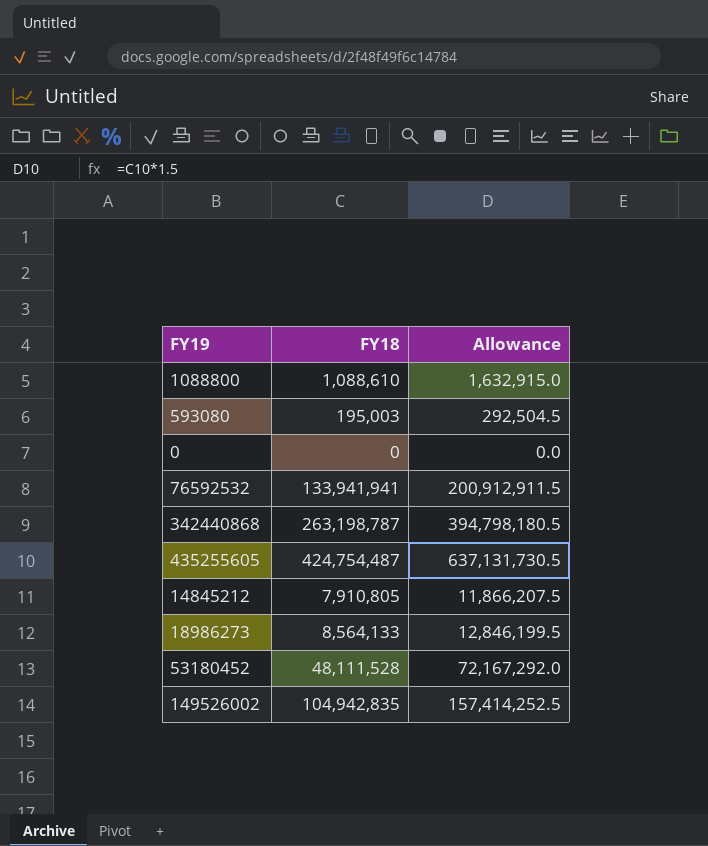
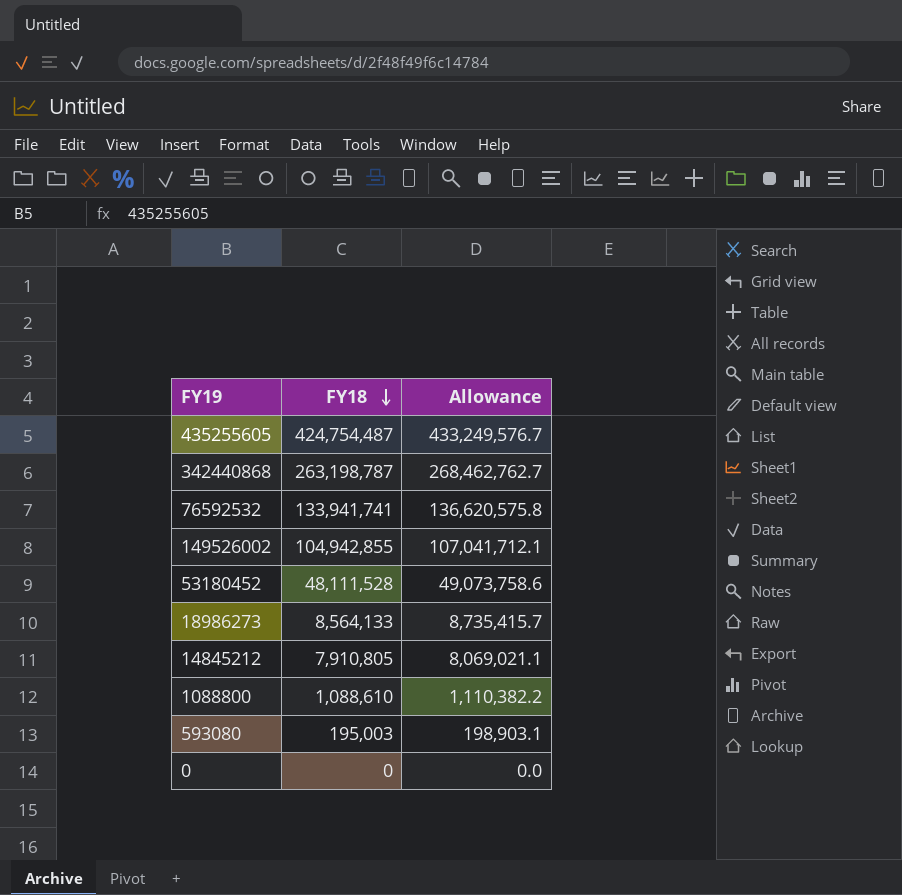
row order: none -> FY18 descending
column Allowance | formula: [FY18] * 1.5 -> [FY18] * 1.02
76592532 | FY18: 133,941,941 -> 133,941,741
149526002 | FY18: 104,942,835 -> 104,942,855

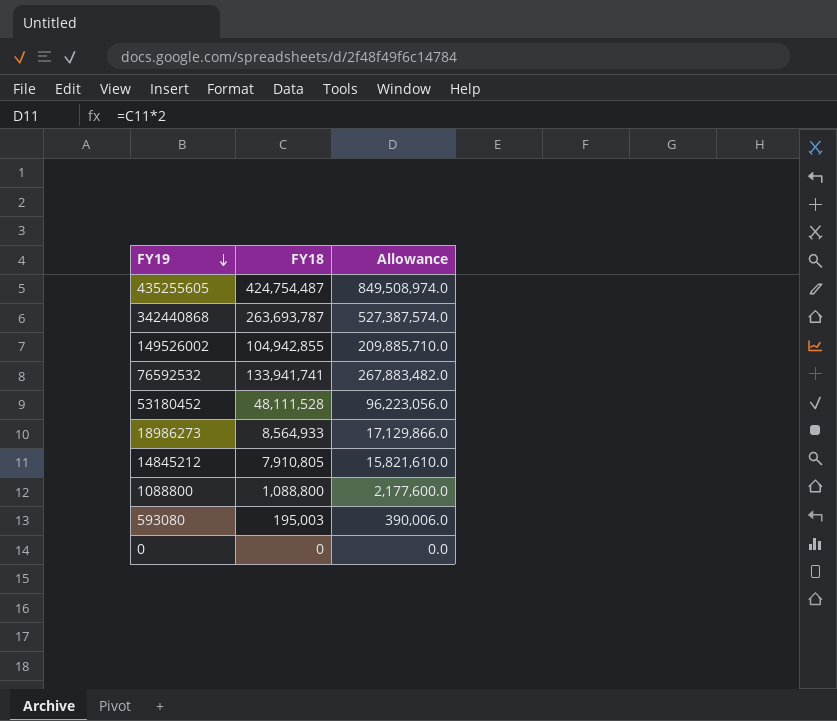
row order: FY18 descending -> FY19 descending
column Allowance | formula: [FY18] * 1.02 -> [FY18] * 2
342440868 | FY18: 263,198,787 -> 263,693,787
18986273 | FY18: 8,564,133 -> 8,564,933
1088800 | FY18: 1,088,610 -> 1,088,800

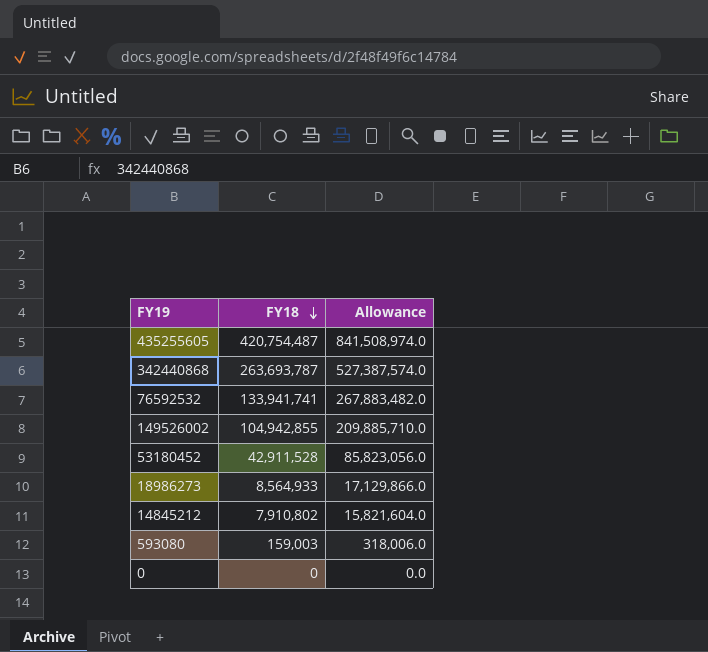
row order: FY19 descending -> FY18 descending
row 1088800: 1,088,800 | 2,177,600.0 -> none
435255605 | FY18: 424,754,487 -> 420,754,487
435255605 | Allowance: 849,508,974.0 -> 841,508,974.0
53180452 | FY18: 48,111,528 -> 42,911,528
53180452 | Allowance: 96,223,056.0 -> 85,823,056.0
14845212 | FY18: 7,910,805 -> 7,910,802
14845212 | Allowance: 15,821,610.0 -> 15,821,604.0
593080 | FY18: 195,003 -> 159,003
593080 | Allowance: 390,006.0 -> 318,006.0

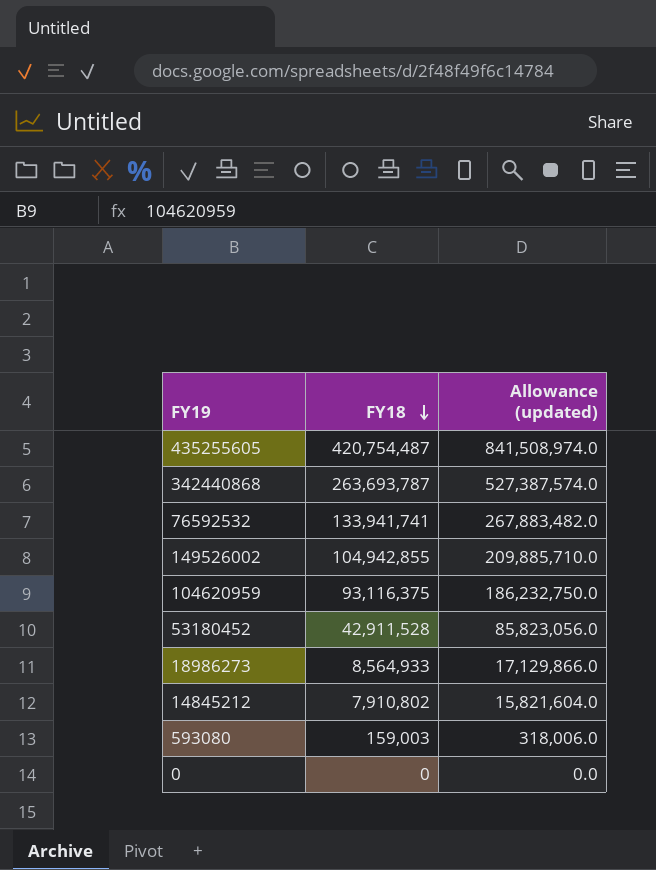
column name: Allowance -> Allowance (updated)
row 104620959: none -> 93,116,375 | 186,232,750.0

